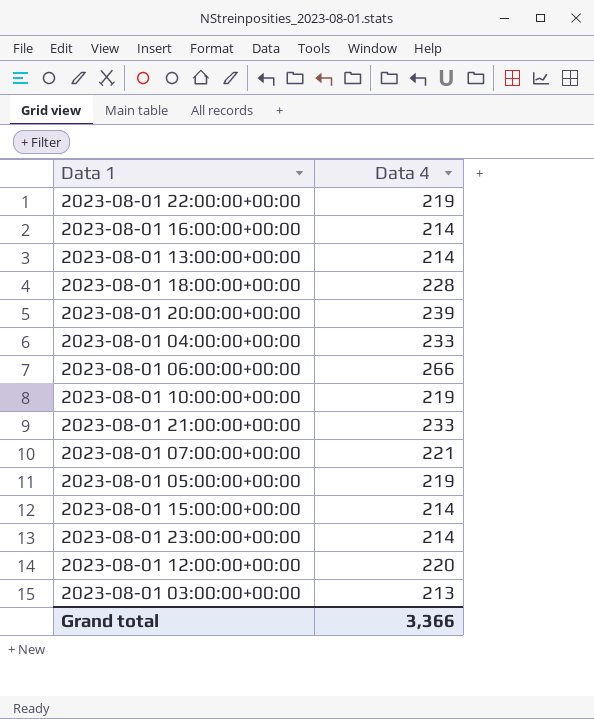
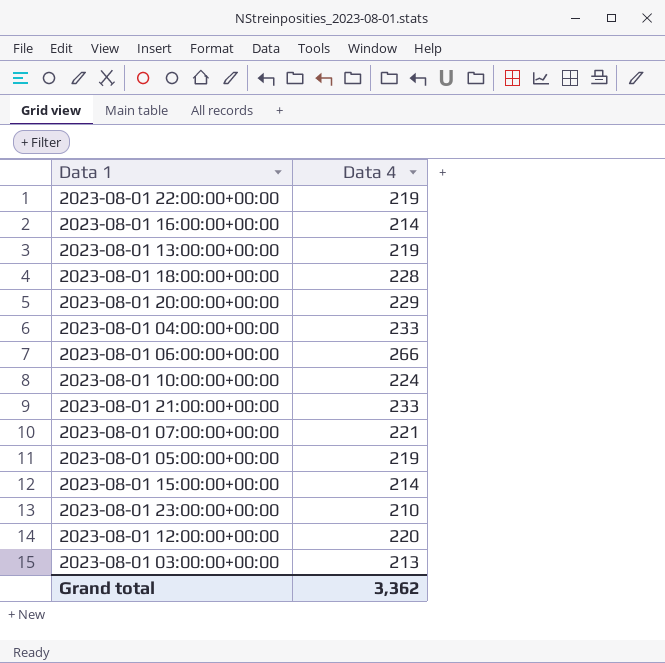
2023-08-01 13:00:00+00:00 | Data 4: 214 -> 219
2023-08-01 20:00:00+00:00 | Data 4: 239 -> 229
2023-08-01 10:00:00+00:00 | Data 4: 219 -> 224
2023-08-01 23:00:00+00:00 | Data 4: 214 -> 210
Grand total | Data 4: 3,366 -> 3,362

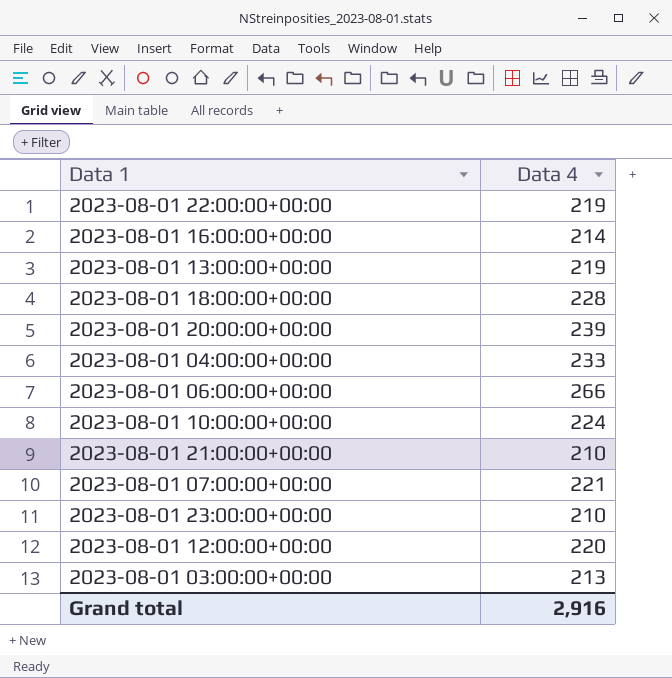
row 2023-08-01 05:00:00+00:00: 219 -> none
row 2023-08-01 15:00:00+00:00: 214 -> none
2023-08-01 20:00:00+00:00 | Data 4: 229 -> 239
2023-08-01 21:00:00+00:00 | Data 4: 233 -> 210
Grand total | Data 4: 3,362 -> 2,916

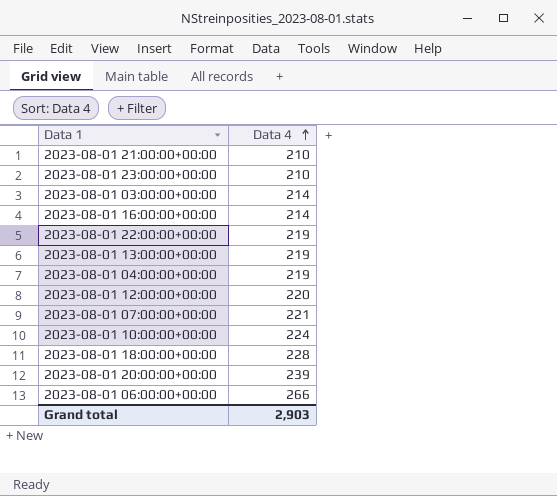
row order: none -> Data 4 ascending
2023-08-01 03:00:00+00:00 | Data 4: 213 -> 214
2023-08-01 04:00:00+00:00 | Data 4: 233 -> 219
Grand total | Data 4: 2,916 -> 2,903

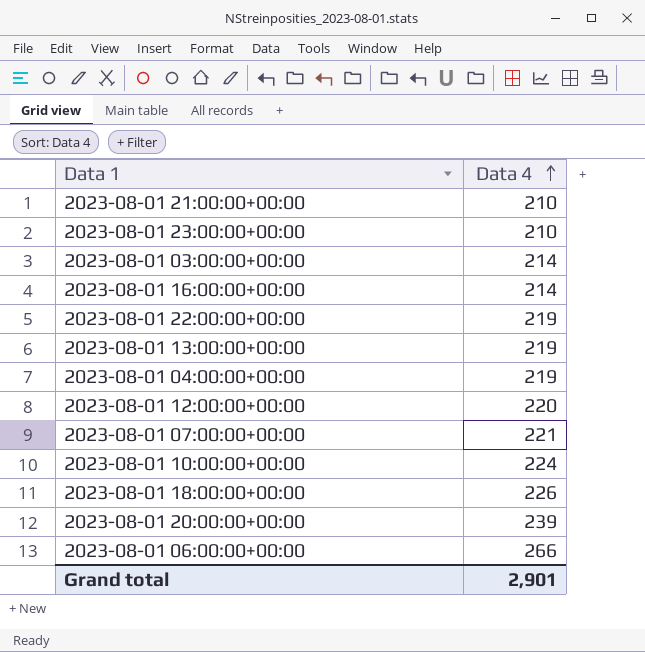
2023-08-01 18:00:00+00:00 | Data 4: 228 -> 226
Grand total | Data 4: 2,903 -> 2,901

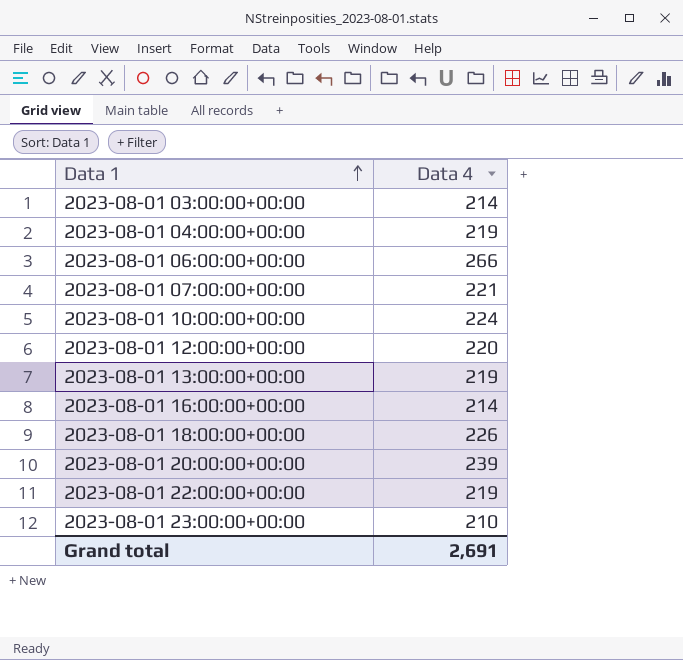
row order: Data 4 ascending -> Data 1 ascending
row 2023-08-01 21:00:00+00:00: 210 -> none
Grand total | Data 4: 2,901 -> 2,691

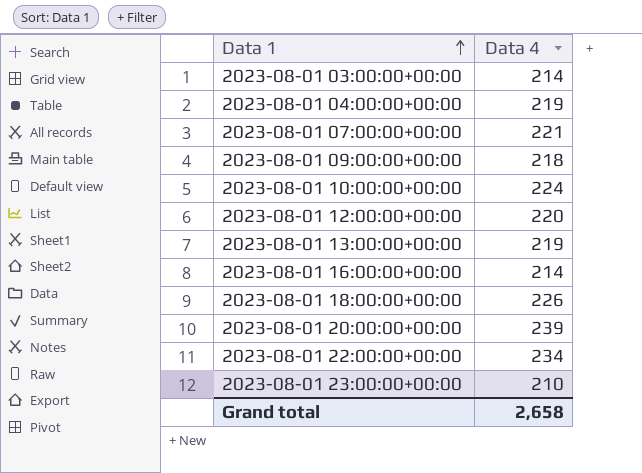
row 2023-08-01 06:00:00+00:00: 266 -> none
row 2023-08-01 09:00:00+00:00: none -> 218
2023-08-01 22:00:00+00:00 | Data 4: 219 -> 234
Grand total | Data 4: 2,691 -> 2,658

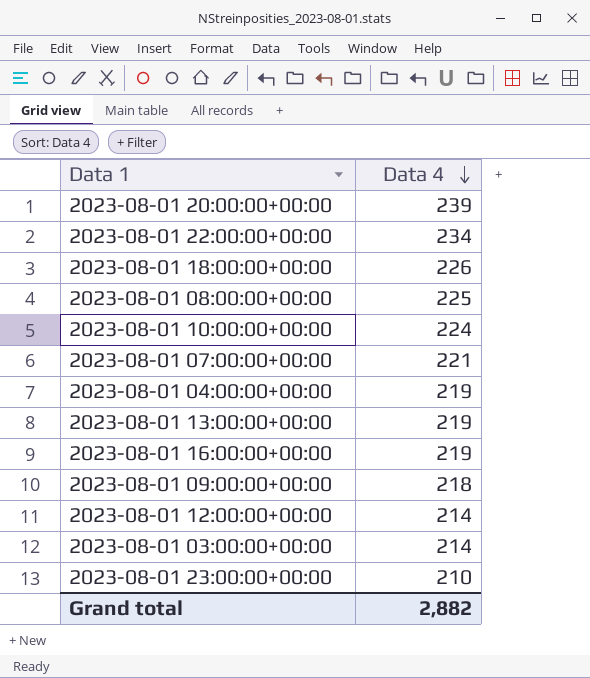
row order: Data 1 ascending -> Data 4 descending
row 2023-08-01 08:00:00+00:00: none -> 225
2023-08-01 16:00:00+00:00 | Data 4: 214 -> 219
2023-08-01 12:00:00+00:00 | Data 4: 220 -> 214
Grand total | Data 4: 2,658 -> 2,882

